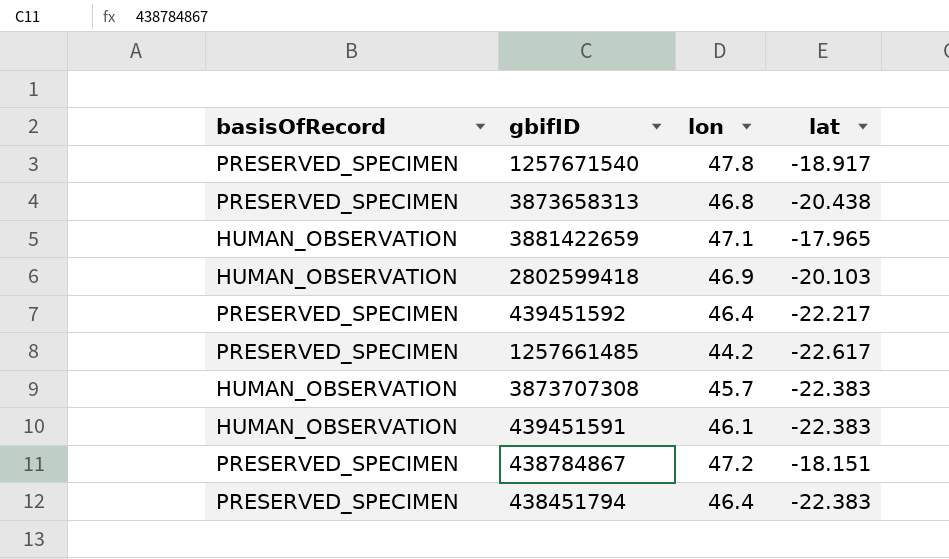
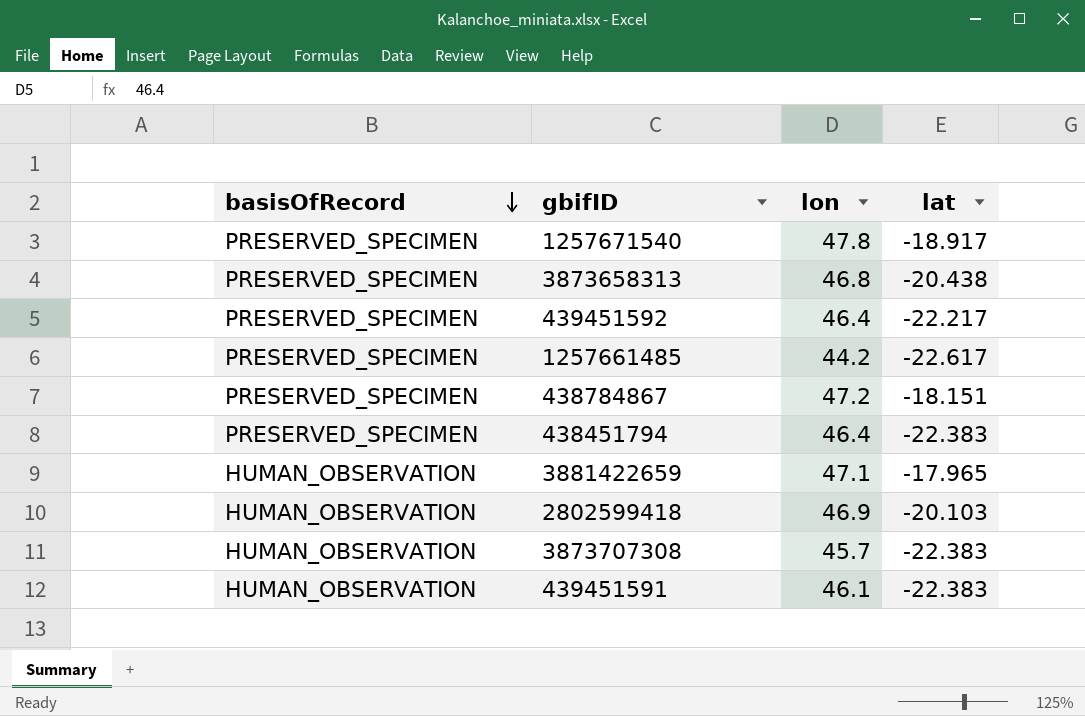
row order: none -> basisOfRecord descending

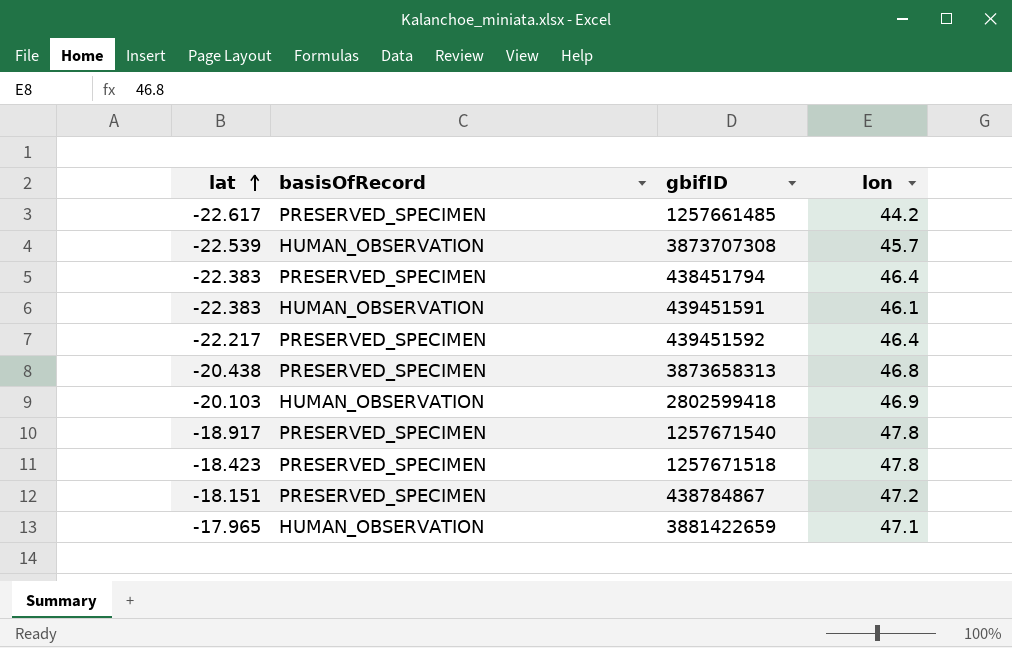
row order: basisOfRecord descending -> lat ascending
column lat | position: 4 -> 1
3873707308 | lat: -22.383 -> -22.539
row 1257671518: none -> -18.423 | PRESERVED_SPECIMEN | 47.8

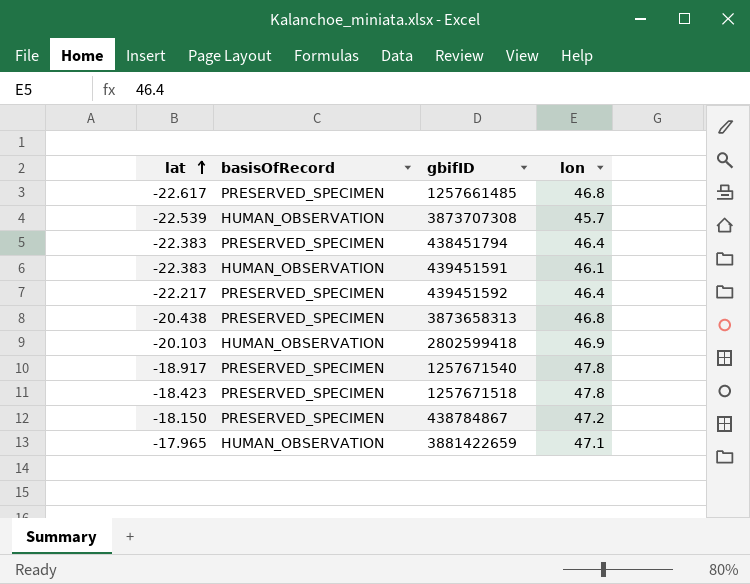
1257661485 | lon: 44.2 -> 46.8
438784867 | lat: -18.151 -> -18.150

